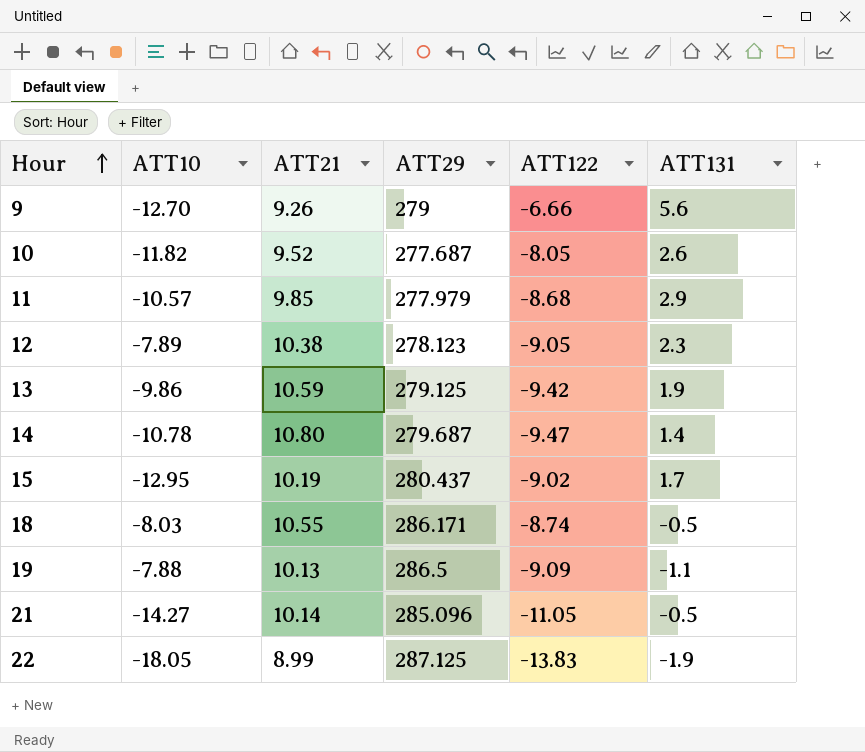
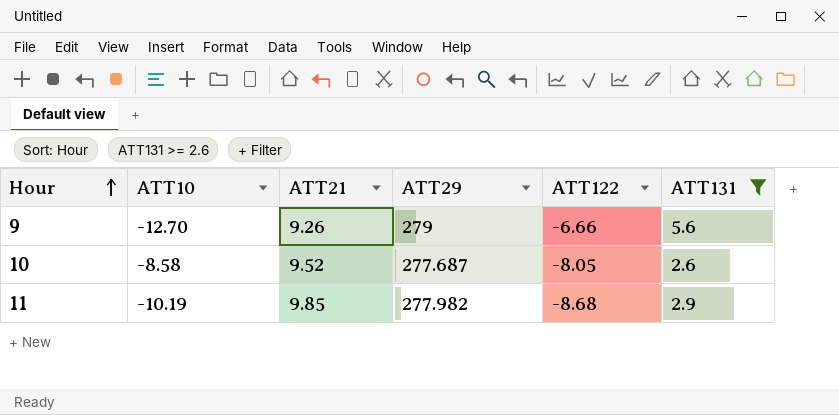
filter: none -> ATT131 >= 2.6
10 | ATT10: -11.82 -> -8.58
11 | ATT10: -10.57 -> -10.19
11 | ATT29: 277.979 -> 277.982

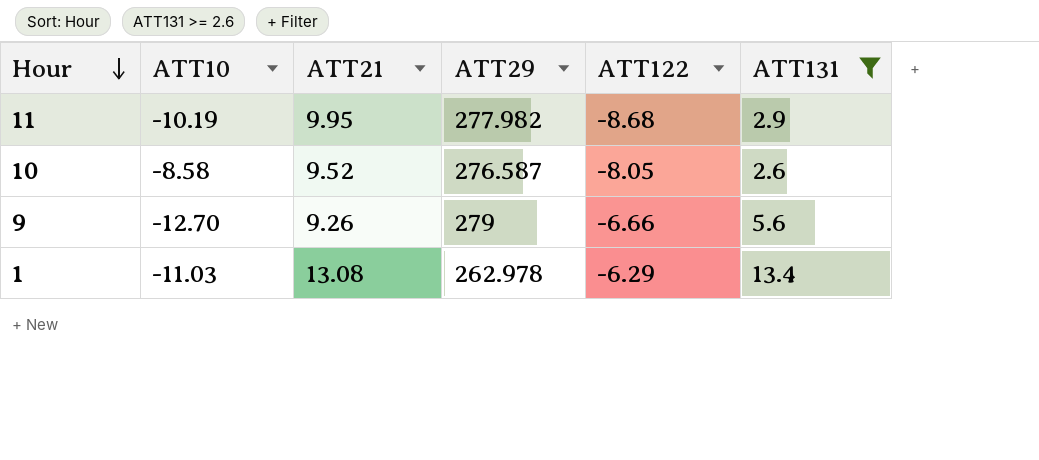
row order: Hour ascending -> Hour descending
11 | ATT21: 9.85 -> 9.95
10 | ATT29: 277.687 -> 276.587
row 1: none -> -11.03 | 13.08 | 262.978 | -6.29 | 13.4

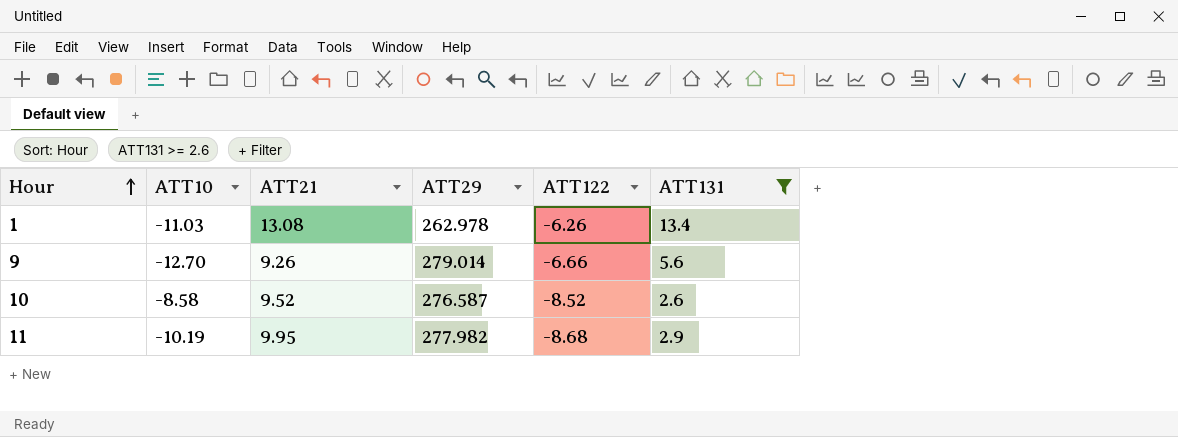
row order: Hour descending -> Hour ascending
1 | ATT122: -6.29 -> -6.26
9 | ATT29: 279 -> 279.014
10 | ATT122: -8.05 -> -8.52

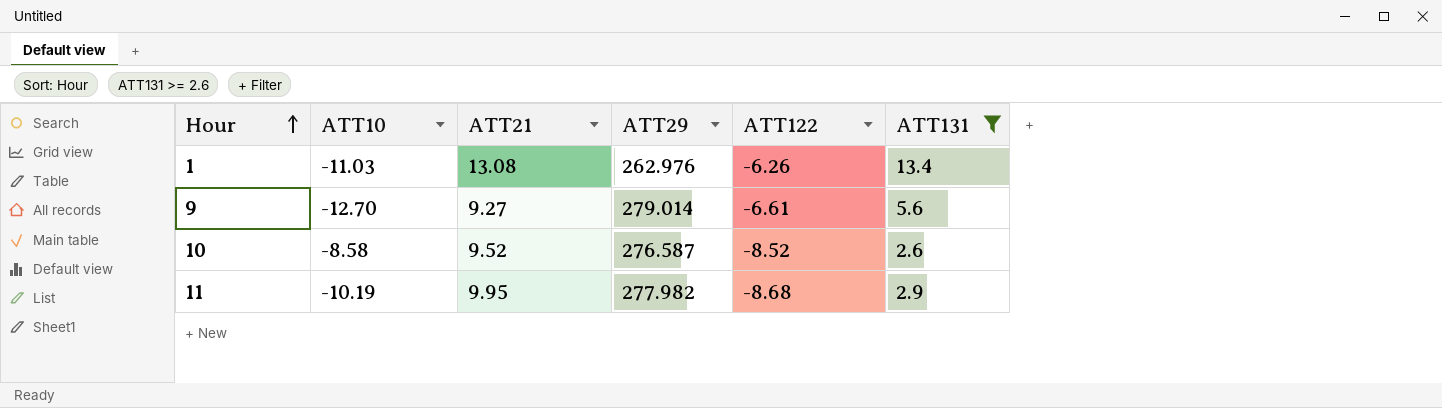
1 | ATT29: 262.978 -> 262.976
9 | ATT21: 9.26 -> 9.27
9 | ATT122: -6.66 -> -6.61

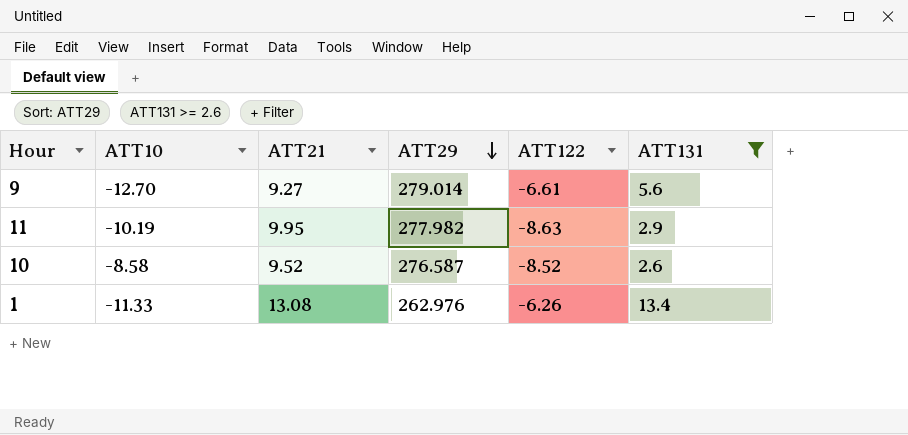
row order: Hour ascending -> ATT29 descending
11 | ATT122: -8.68 -> -8.63
1 | ATT10: -11.03 -> -11.33

